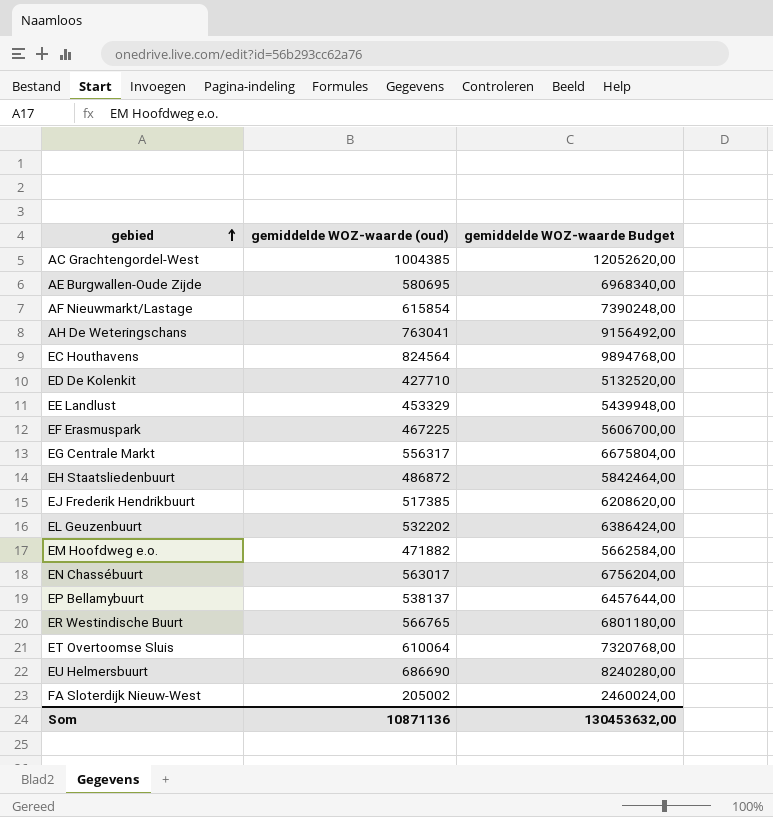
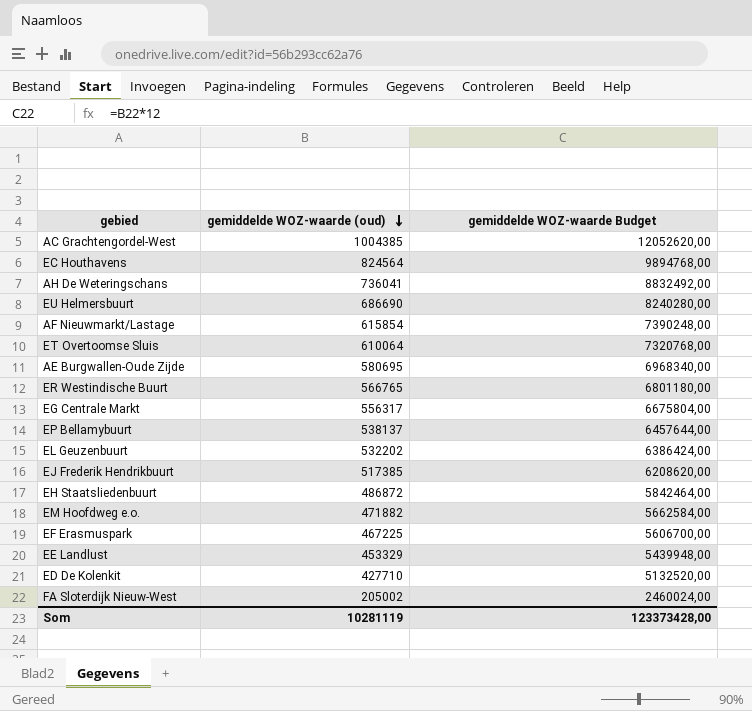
row order: gebied ascending -> gemiddelde WOZ-waarde (oud) descending
row EN Chassébuurt: 563017 | 6756204,00 -> none
AH De Weteringschans | gemiddelde WOZ-waarde (oud): 763041 -> 736041
AH De Weteringschans | gemiddelde WOZ-waarde Budget: 9156492,00 -> 8832492,00
Som | gemiddelde WOZ-waarde (oud): 10871136 -> 10281119
Som | gemiddelde WOZ-waarde Budget: 130453632,00 -> 123373428,00

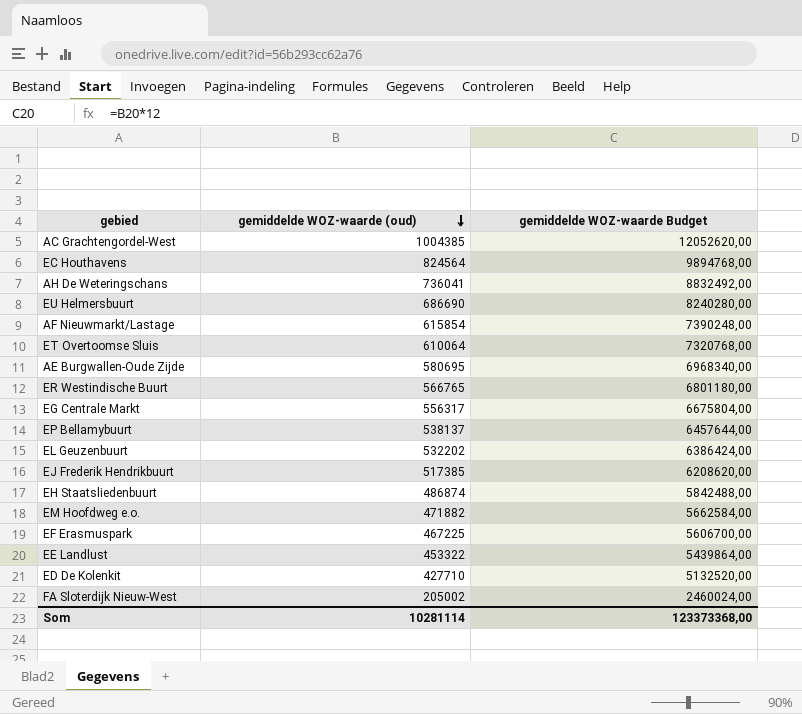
EH Staatsliedenbuurt | gemiddelde WOZ-waarde (oud): 486872 -> 486874
EH Staatsliedenbuurt | gemiddelde WOZ-waarde Budget: 5842464,00 -> 5842488,00
EE Landlust | gemiddelde WOZ-waarde (oud): 453329 -> 453322
EE Landlust | gemiddelde WOZ-waarde Budget: 5439948,00 -> 5439864,00
Som | gemiddelde WOZ-waarde (oud): 10281119 -> 10281114
Som | gemiddelde WOZ-waarde Budget: 123373428,00 -> 123373368,00

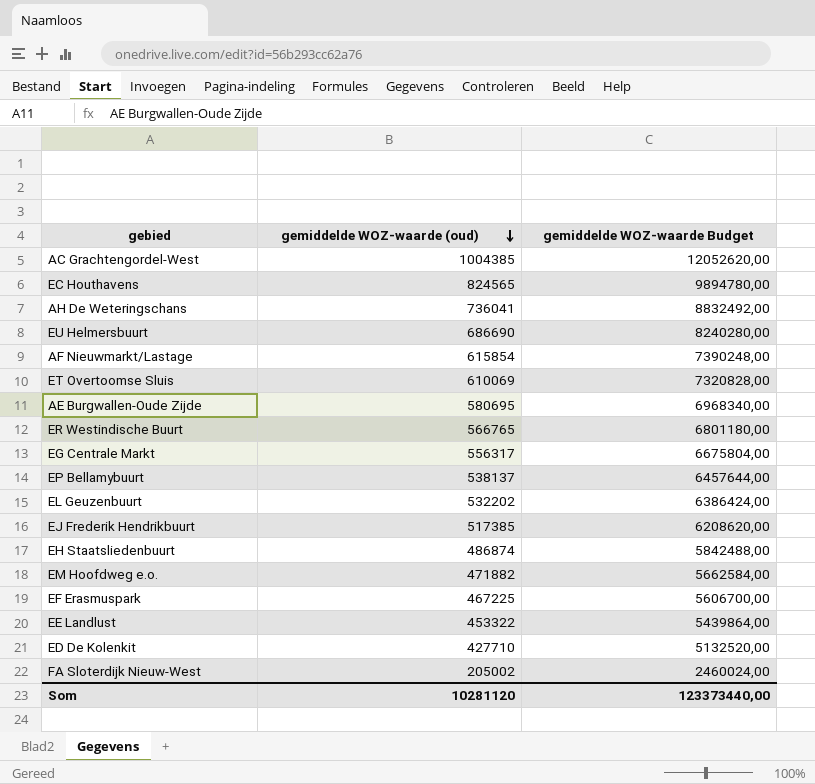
EC Houthavens | gemiddelde WOZ-waarde (oud): 824564 -> 824565
EC Houthavens | gemiddelde WOZ-waarde Budget: 9894768,00 -> 9894780,00
ET Overtoomse Sluis | gemiddelde WOZ-waarde (oud): 610064 -> 610069
ET Overtoomse Sluis | gemiddelde WOZ-waarde Budget: 7320768,00 -> 7320828,00
Som | gemiddelde WOZ-waarde (oud): 10281114 -> 10281120
Som | gemiddelde WOZ-waarde Budget: 123373368,00 -> 123373440,00

